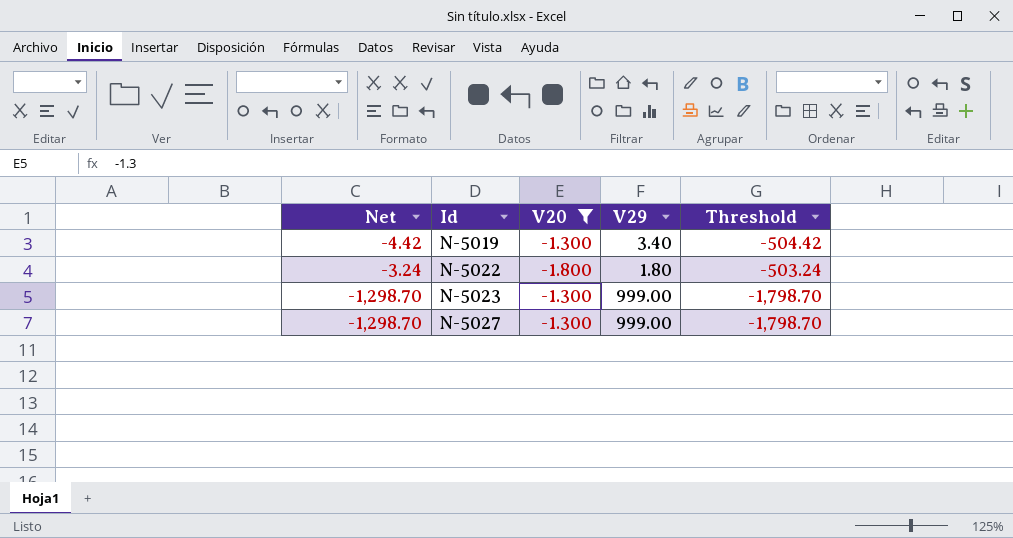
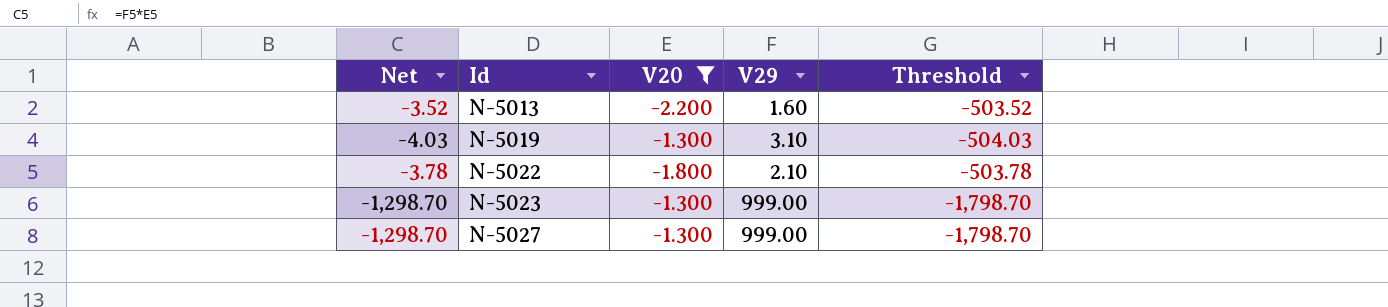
row N-5013: none -> -3.52 | -2.200 | 1.60 | -503.52
N-5019 | Net: -4.42 -> -4.03
N-5019 | V29: 3.40 -> 3.10
N-5019 | Threshold: -504.42 -> -504.03
N-5022 | Net: -3.24 -> -3.78
N-5022 | V29: 1.80 -> 2.10
N-5022 | Threshold: -503.24 -> -503.78

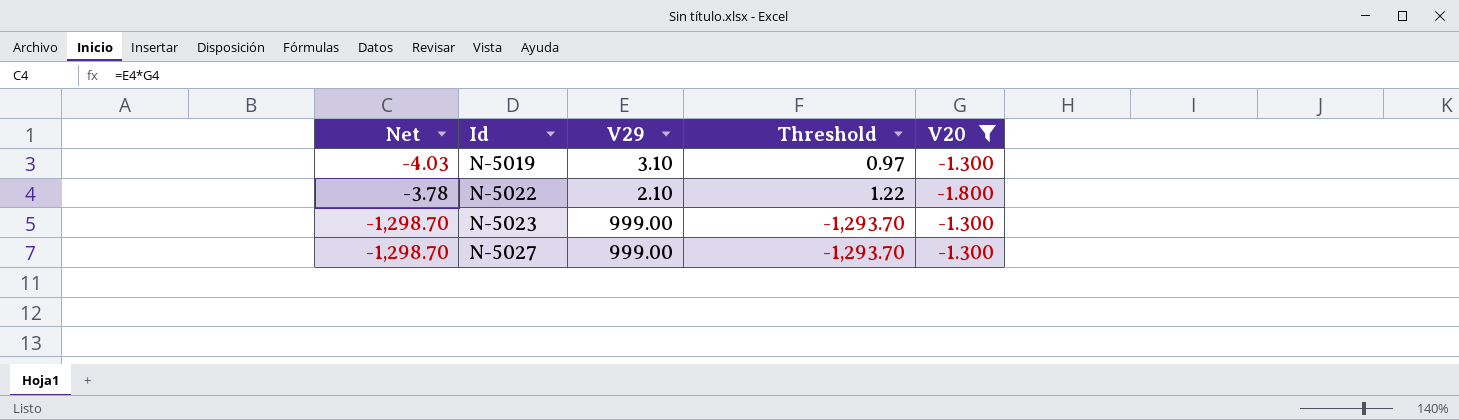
column Threshold | formula: [Net] - 500 -> [Net] + 5
column V20 | position: 3 -> 5
row N-5013: -3.52 | -2.200 | 1.60 | -503.52 -> none

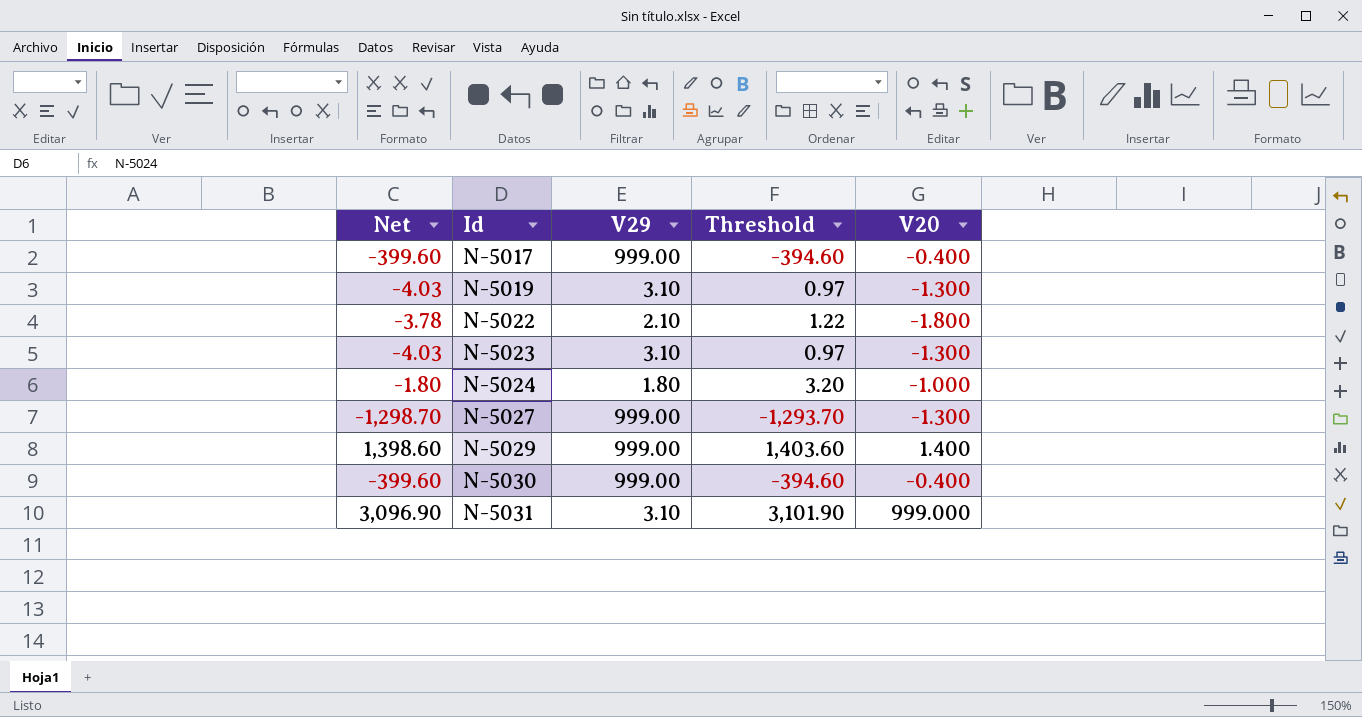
filter: V20 <= -1.300 -> none
N-5023 | Net: -1,298.70 -> -4.03
N-5023 | V29: 999.00 -> 3.10
N-5023 | Threshold: -1,293.70 -> 0.97

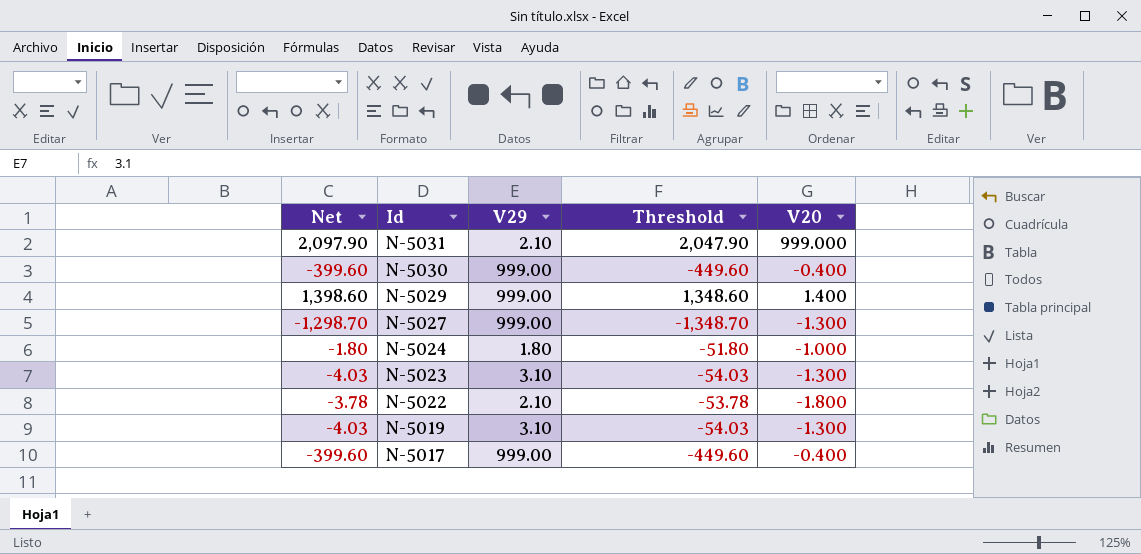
row order: Id ascending -> Id descending
column Threshold | formula: [Net] + 5 -> [Net] - 50
N-5031 | Net: 3,096.90 -> 2,097.90
N-5031 | V29: 3.10 -> 2.10

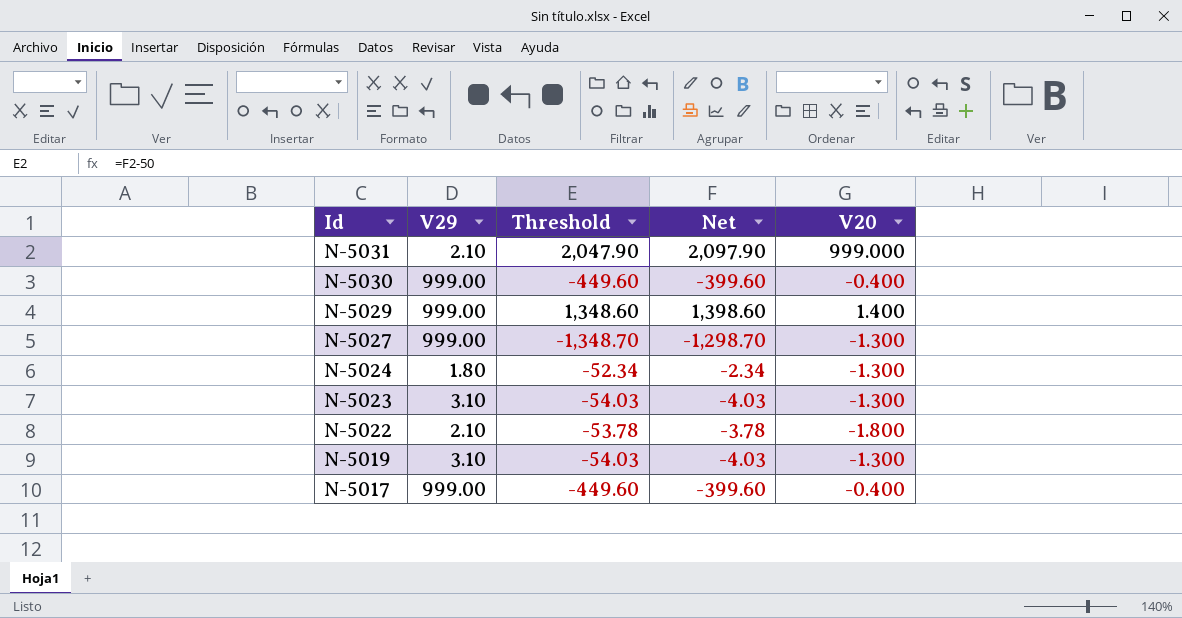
column Net | position: 1 -> 4
N-5024 | Threshold: -51.80 -> -52.34
N-5024 | Net: -1.80 -> -2.34
N-5024 | V20: -1.000 -> -1.300

